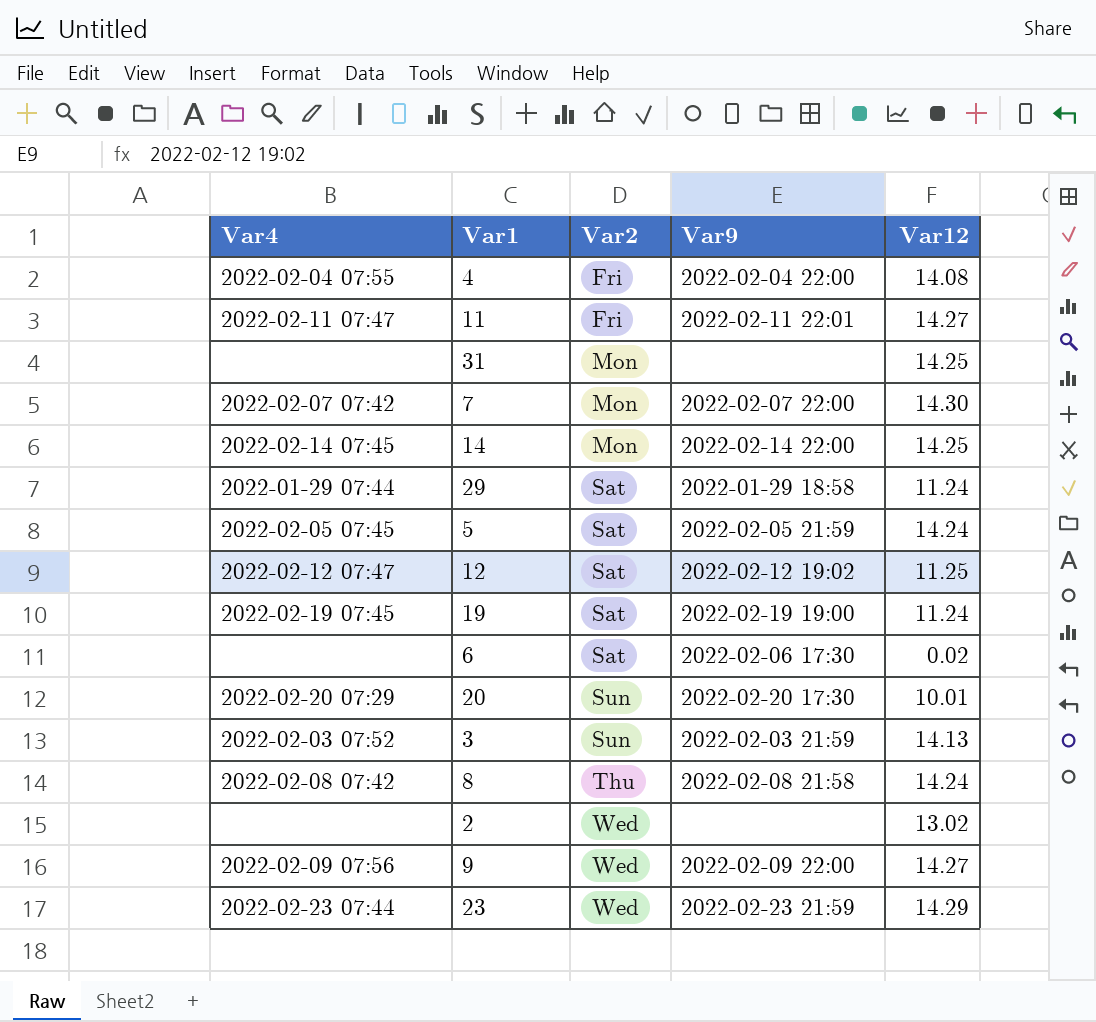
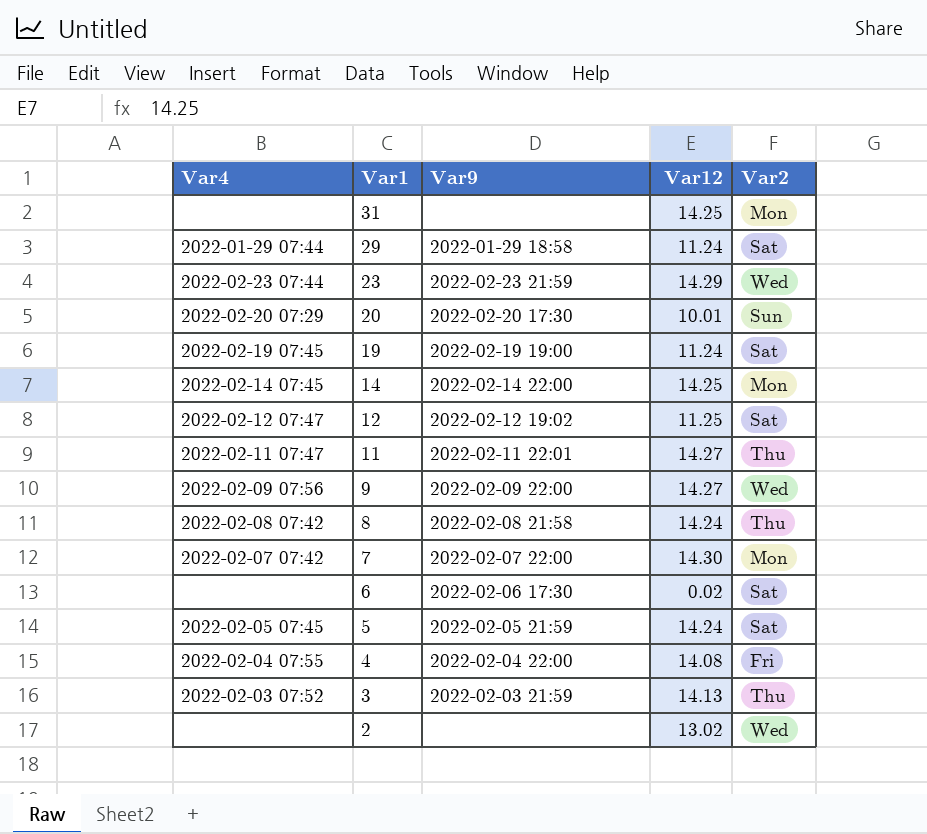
row order: Var2 ascending -> Var1 descending
column Var2 | position: 3 -> 5
11 | Var2: Fri -> Thu
3 | Var2: Sun -> Thu

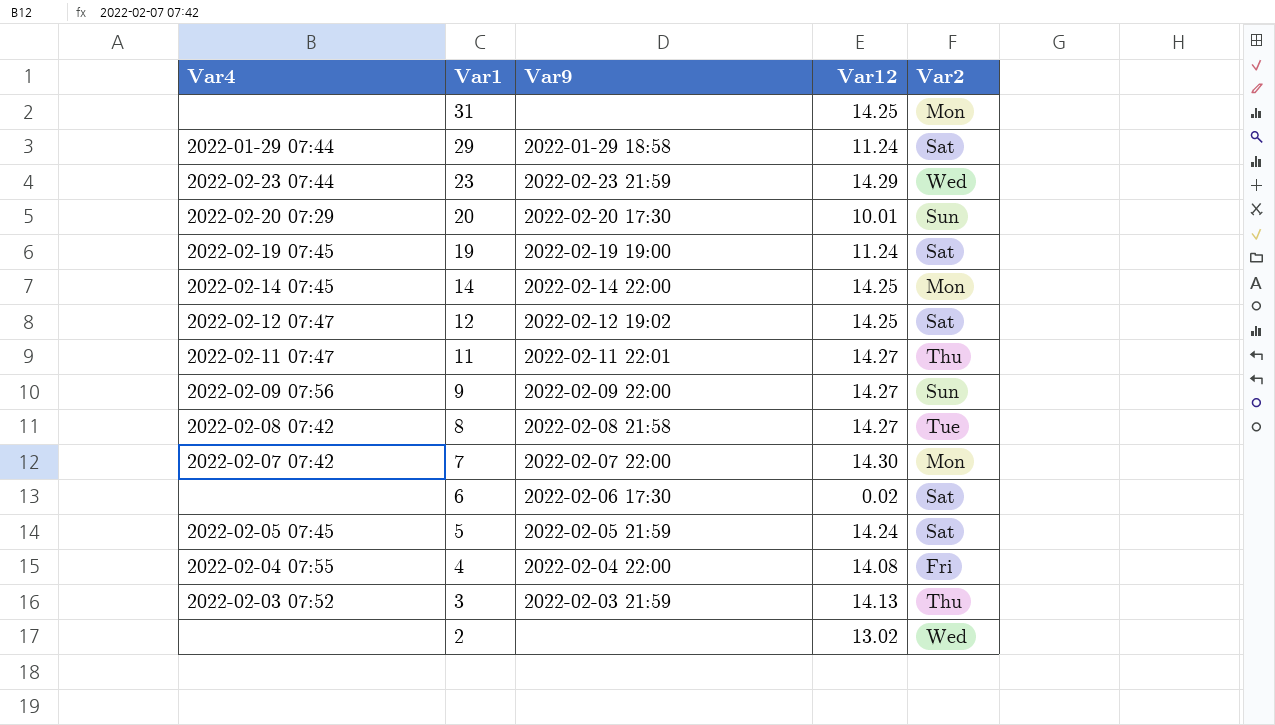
12 | Var12: 11.25 -> 14.25
9 | Var2: Wed -> Sun
8 | Var12: 14.24 -> 14.27
8 | Var2: Thu -> Tue

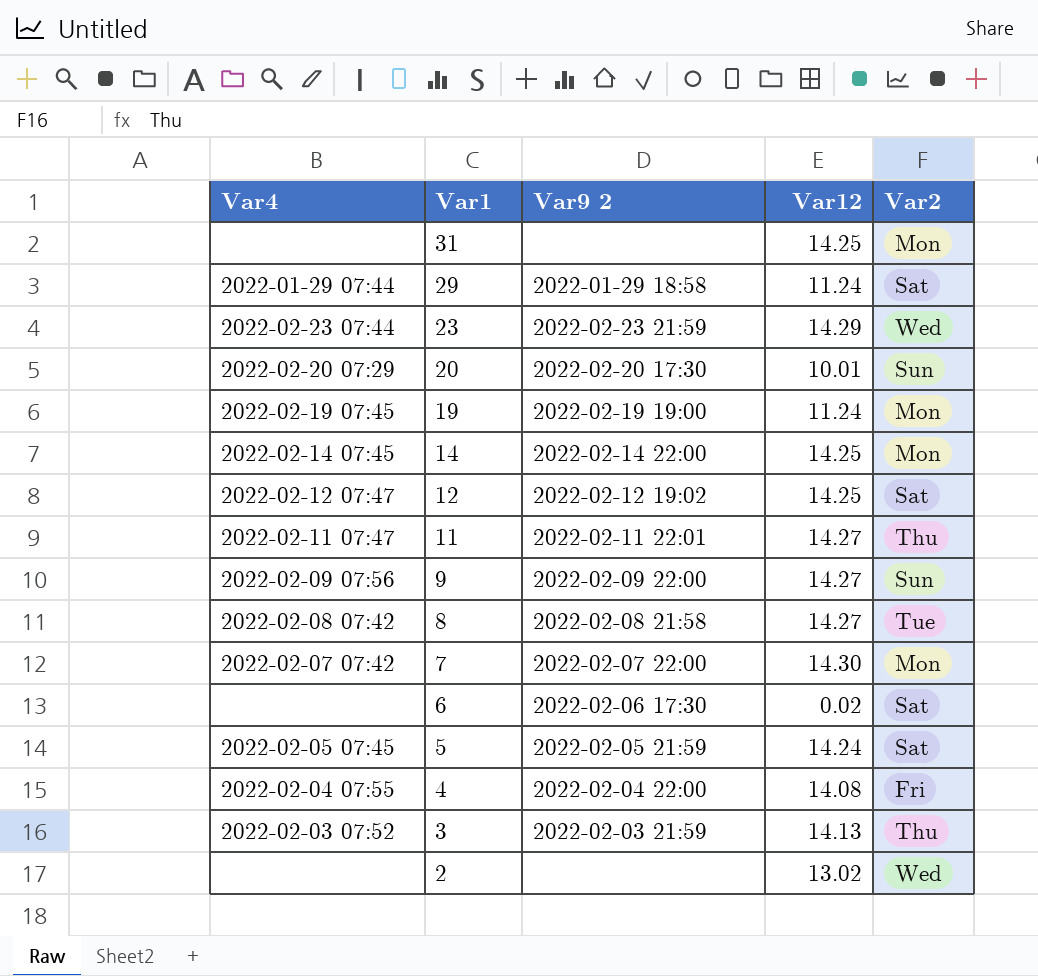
column name: Var9 -> Var9 2
19 | Var2: Sat -> Mon

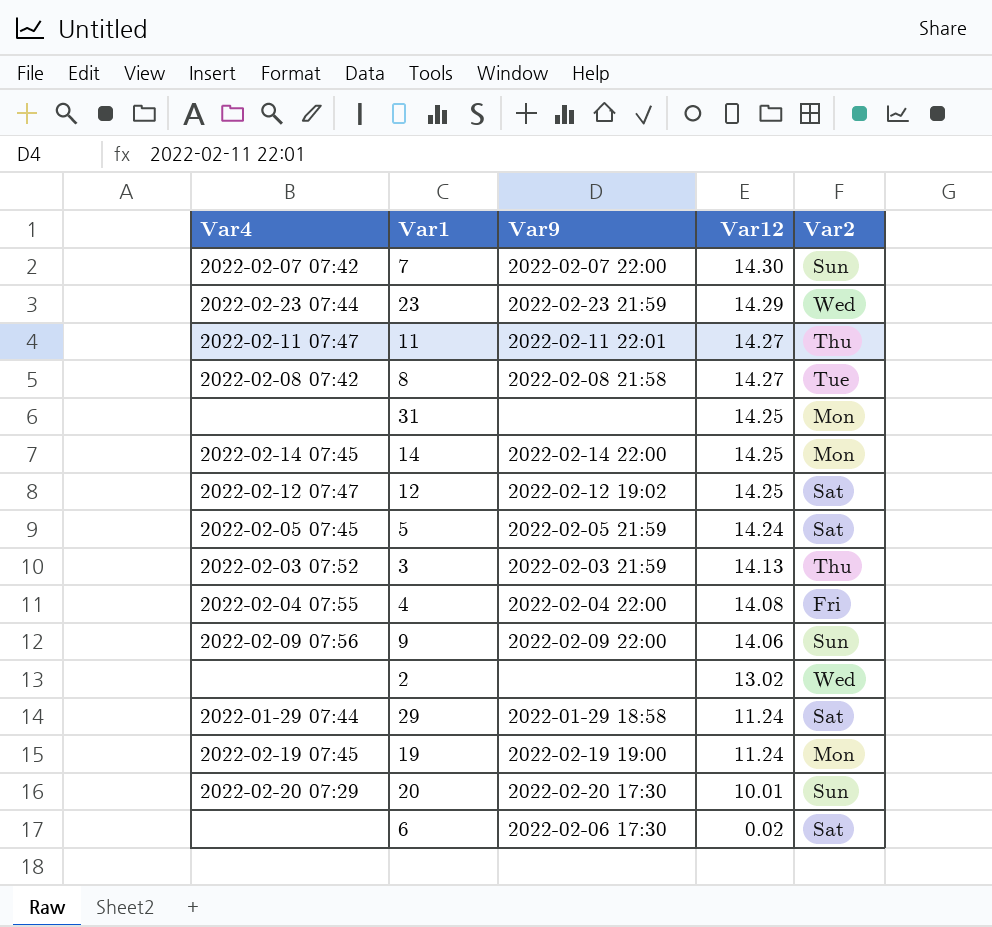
row order: Var1 descending -> Var12 descending
column name: Var9 2 -> Var9
7 | Var2: Mon -> Sun
9 | Var12: 14.27 -> 14.06

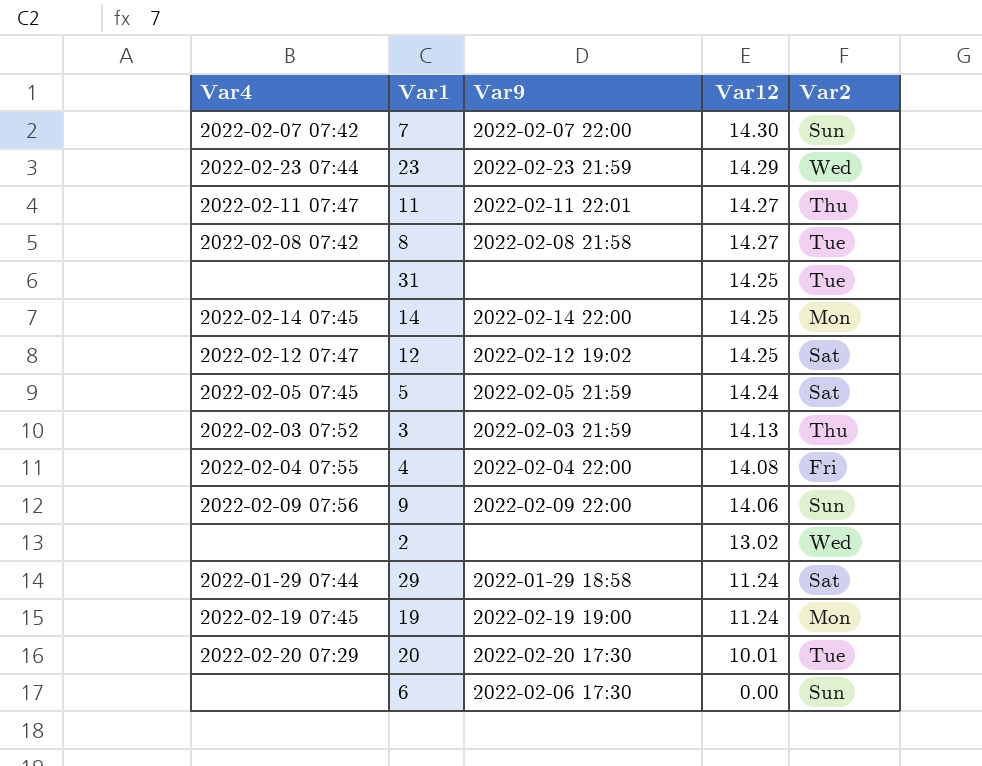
31 | Var2: Mon -> Tue
20 | Var2: Sun -> Tue
6 | Var12: 0.02 -> 0.00
6 | Var2: Sat -> Sun

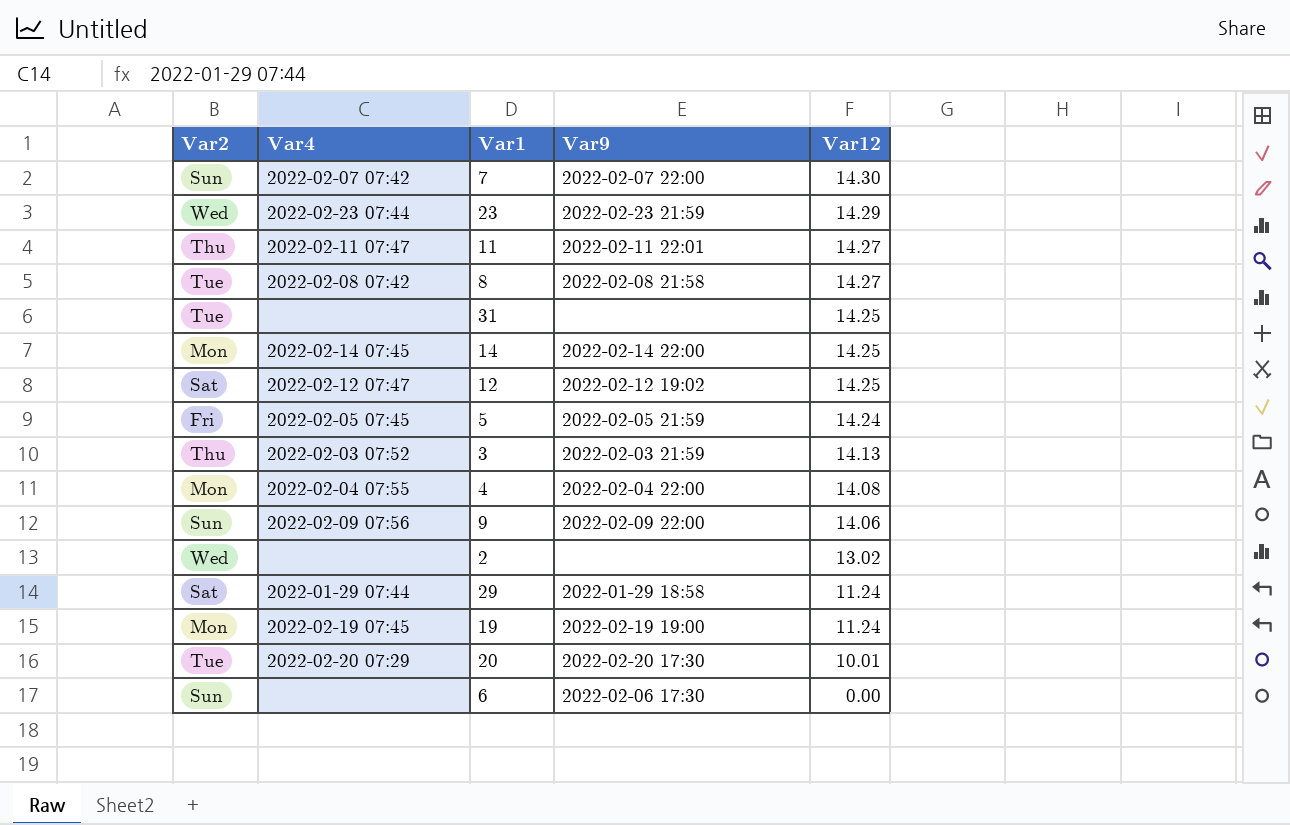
column Var2 | position: 5 -> 1
5 | Var2: Sat -> Fri
4 | Var2: Fri -> Mon

